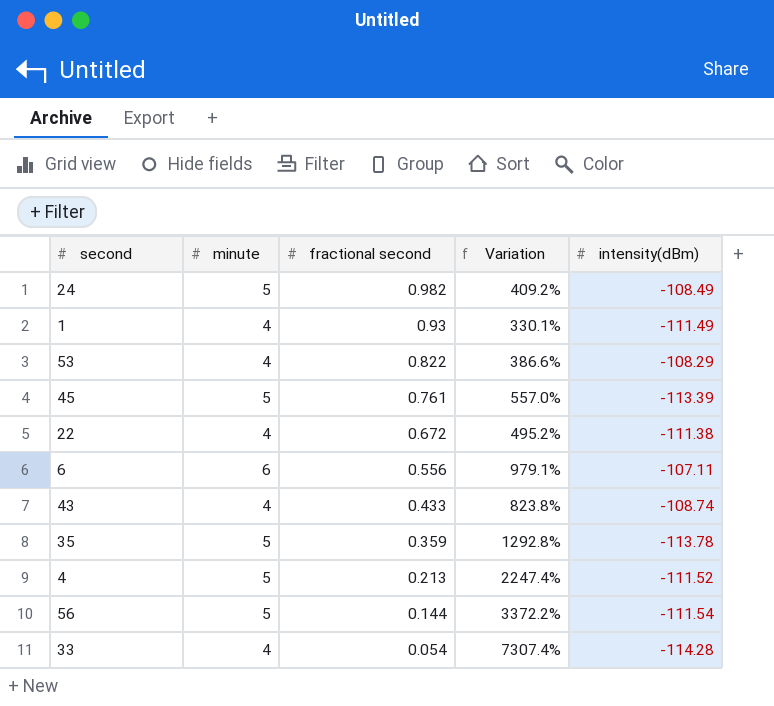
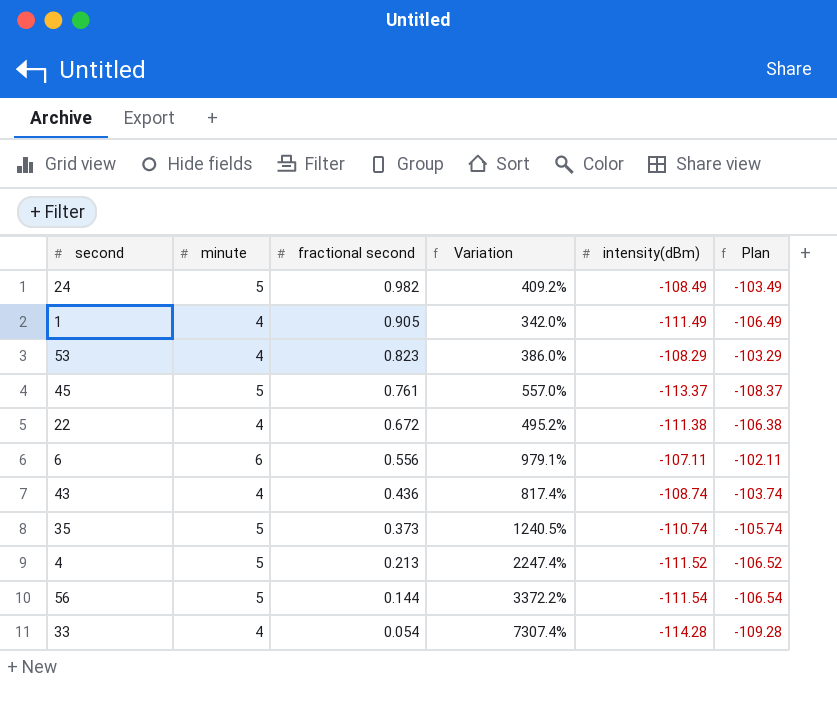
column Plan | formula: none -> [intensity(dBm)] + 5
1 | fractional second: 0.93 -> 0.905
1 | Variation: 330.1% -> 342.0%
53 | fractional second: 0.822 -> 0.823
53 | Variation: 386.6% -> 386.0%
45 | intensity(dBm): -113.39 -> -113.37
43 | fractional second: 0.433 -> 0.436
43 | Variation: 823.8% -> 817.4%
35 | fractional second: 0.359 -> 0.373
35 | Variation: 1292.8% -> 1240.5%
35 | intensity(dBm): -113.78 -> -110.74

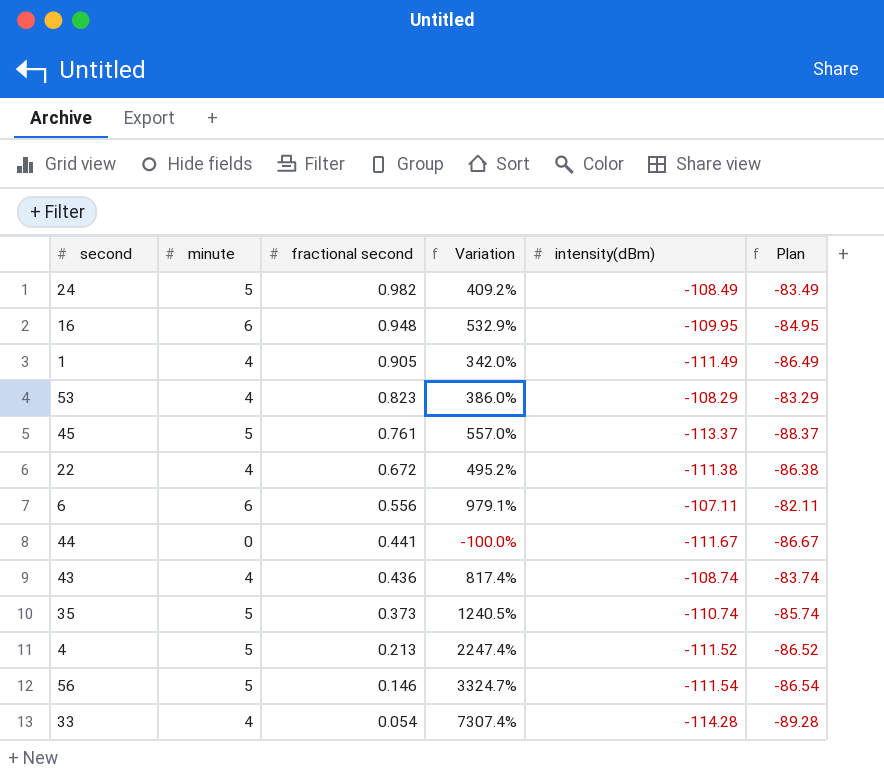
column Plan | formula: [intensity(dBm)] + 5 -> [intensity(dBm)] + 25
row 16: none -> 6 | 0.948 | 532.9% | -109.95 | -84.95
row 44: none -> 0 | 0.441 | -100.0% | -111.67 | -86.67
56 | fractional second: 0.144 -> 0.146
56 | Variation: 3372.2% -> 3324.7%

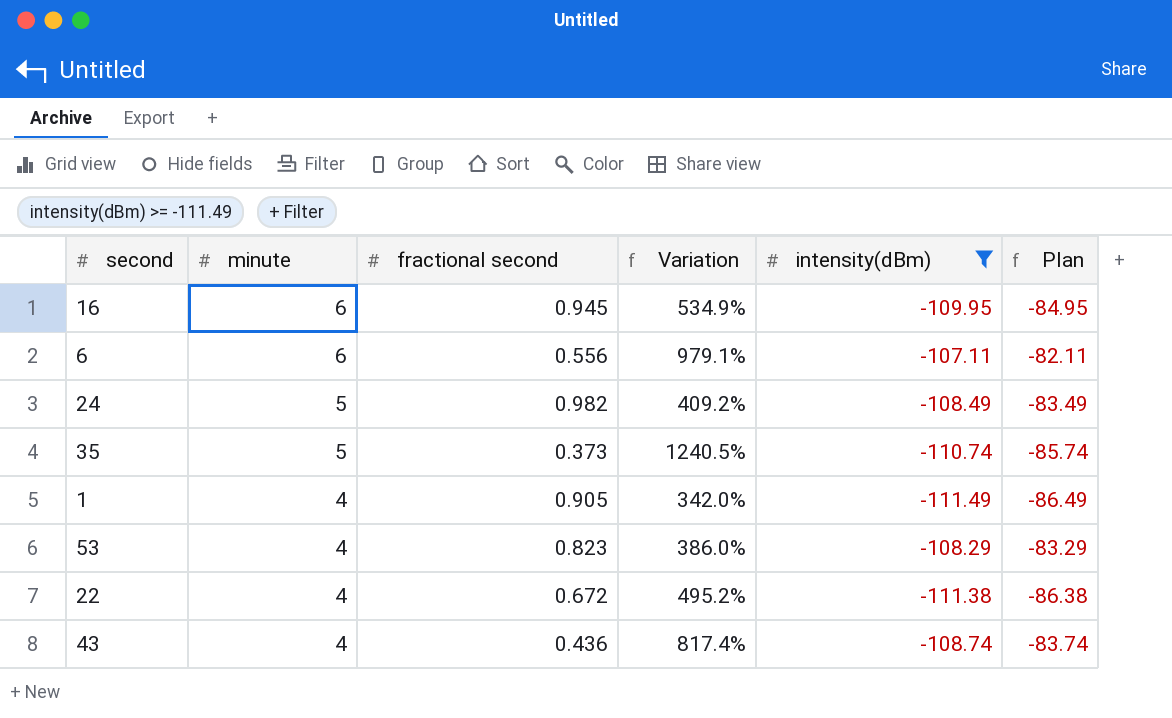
filter: none -> intensity(dBm) >= -111.49
row order: fractional second descending -> minute descending
16 | fractional second: 0.948 -> 0.945
16 | Variation: 532.9% -> 534.9%

